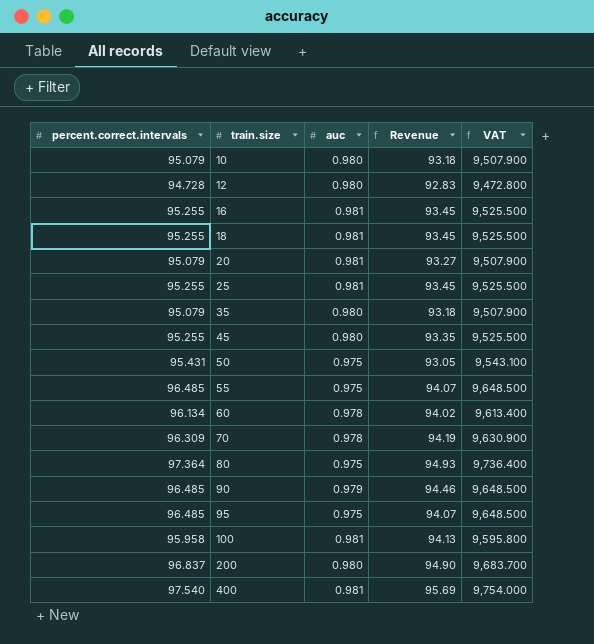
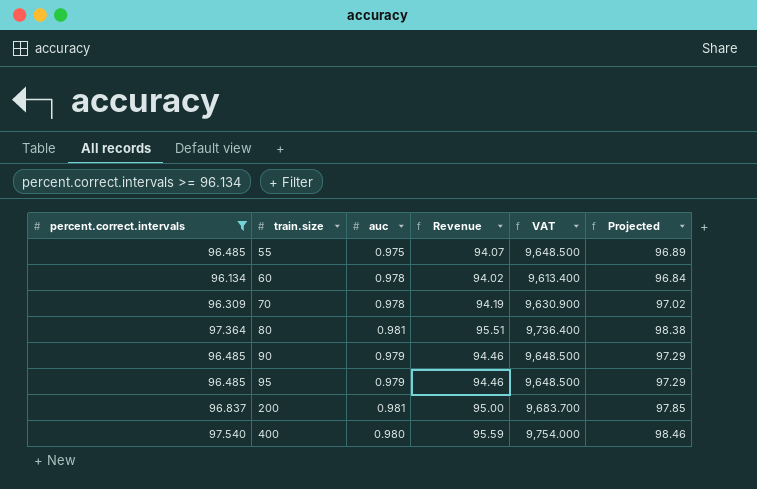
filter: none -> percent.correct.intervals >= 96.134
column Projected | formula: none -> [Revenue] * 1.03
80 | auc: 0.975 -> 0.981
80 | Revenue: 94.93 -> 95.51
95 | auc: 0.975 -> 0.979
95 | Revenue: 94.07 -> 94.46
200 | auc: 0.980 -> 0.981
200 | Revenue: 94.90 -> 95.00
400 | auc: 0.981 -> 0.980
400 | Revenue: 95.69 -> 95.59

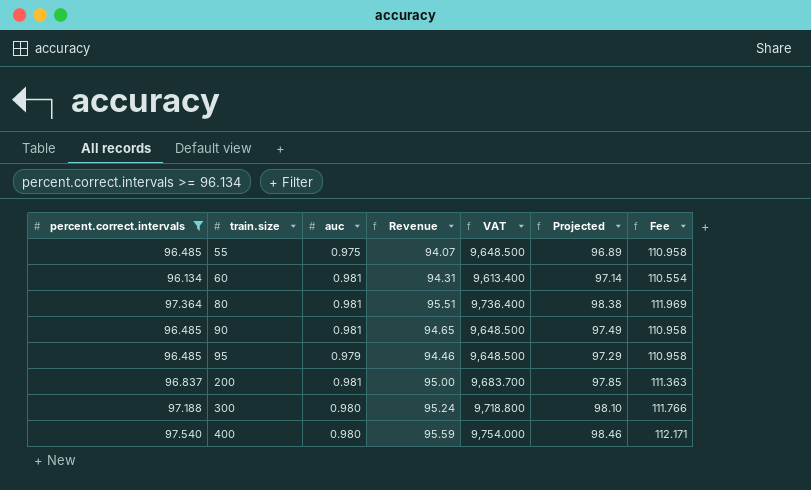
column Fee | formula: none -> [percent.correct.intervals] * 1.15
row 70: 96.309 | 0.978 | 94.19 | 9,630.900 | 97.02 -> none
60 | auc: 0.978 -> 0.981
60 | Revenue: 94.02 -> 94.31
60 | Projected: 96.84 -> 97.14
90 | auc: 0.979 -> 0.981
90 | Revenue: 94.46 -> 94.65
90 | Projected: 97.29 -> 97.49
row 300: none -> 97.188 | 0.980 | 95.24 | 9,718.800 | 98.10 | 111.766

